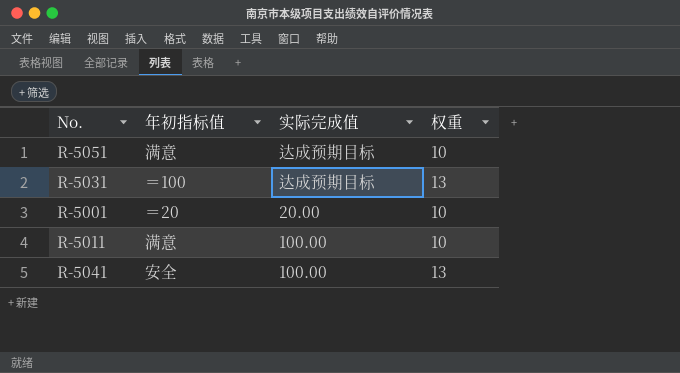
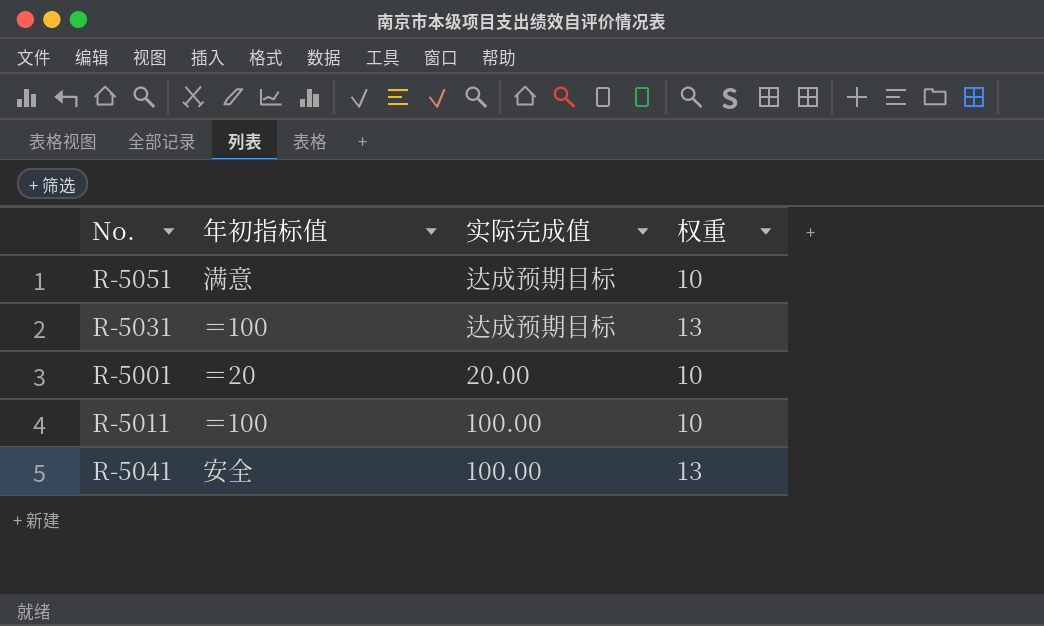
R-5011 | 年初指标值: 满意 -> ＝100

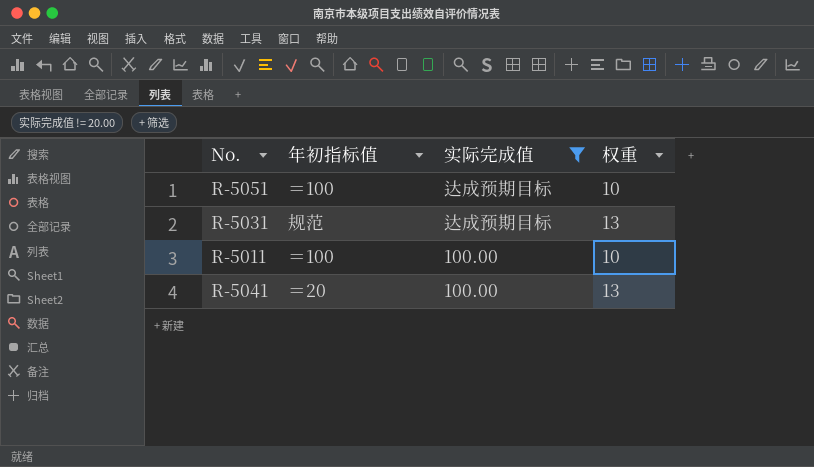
filter: none -> 实际完成值 != 20.00
R-5051 | 年初指标值: 满意 -> ＝100
R-5031 | 年初指标值: ＝100 -> 规范
R-5041 | 年初指标值: 安全 -> ＝20

